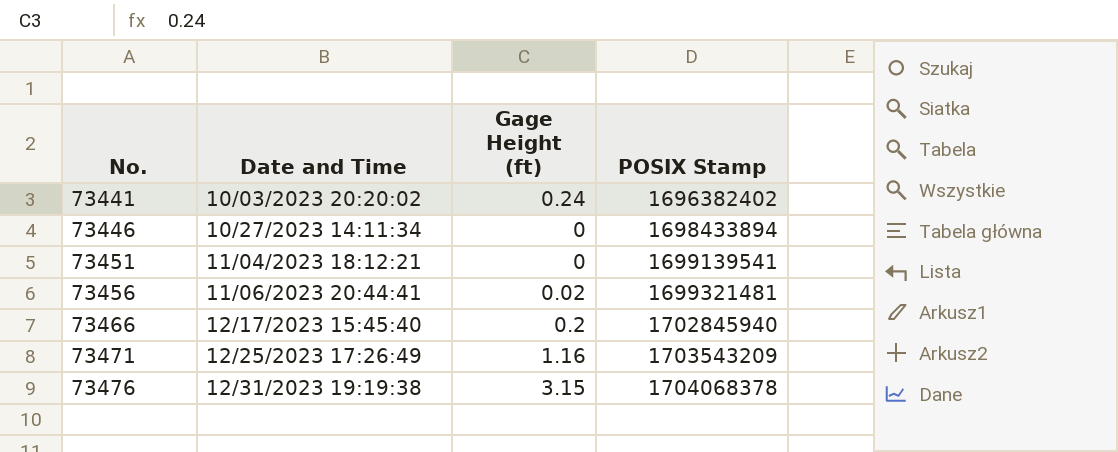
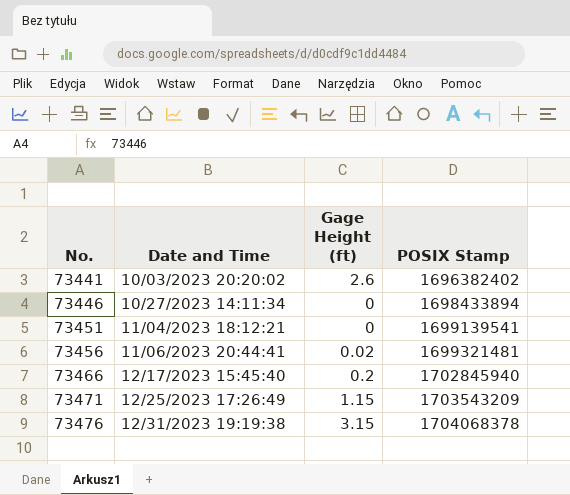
73441 | Gage Height (ft): 0.24 -> 2.6
73471 | Gage Height (ft): 1.16 -> 1.15

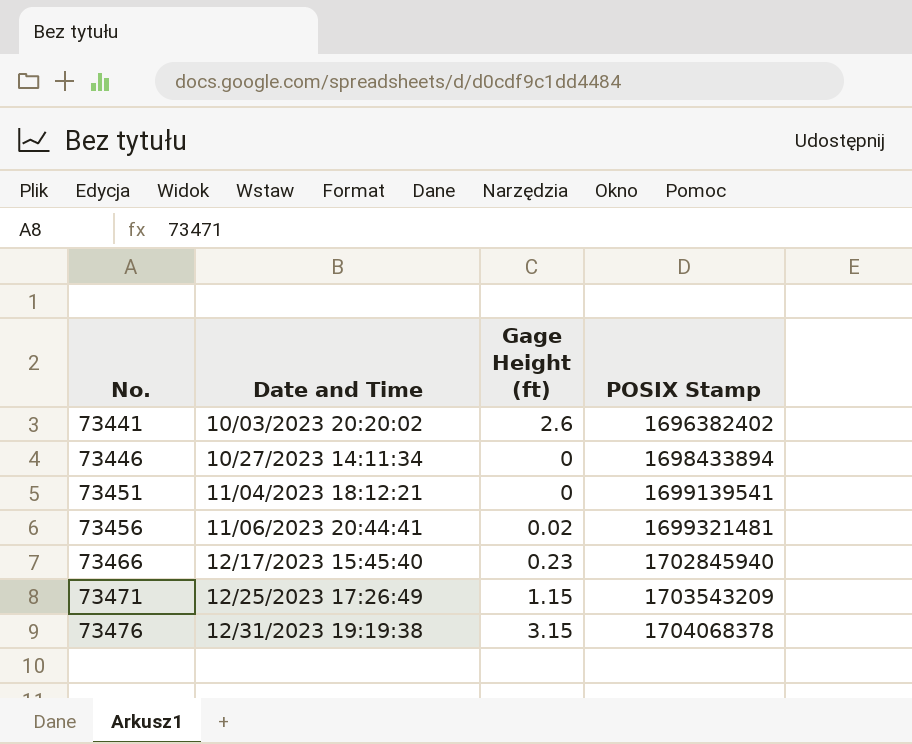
73466 | Gage Height (ft): 0.2 -> 0.23

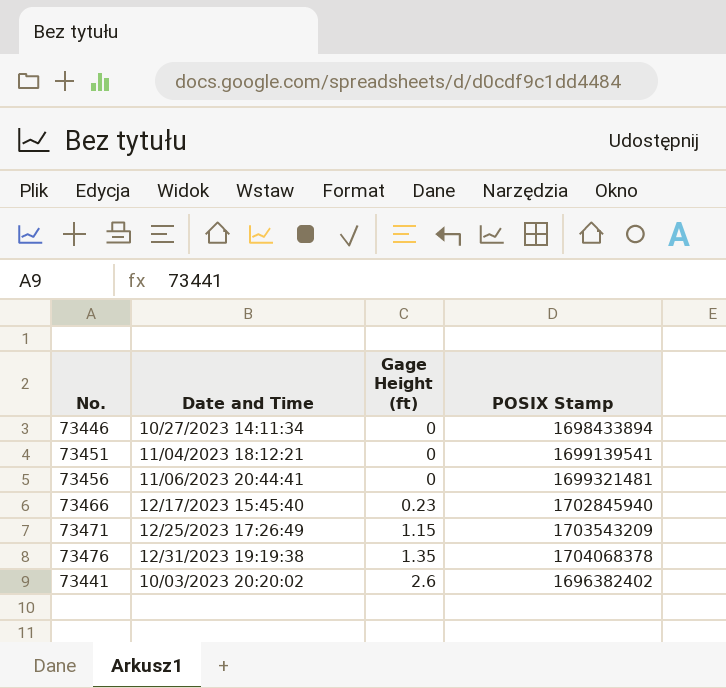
row order: No. ascending -> Gage Height (ft) ascending
73456 | Gage Height (ft): 0.02 -> 0
73476 | Gage Height (ft): 3.15 -> 1.35

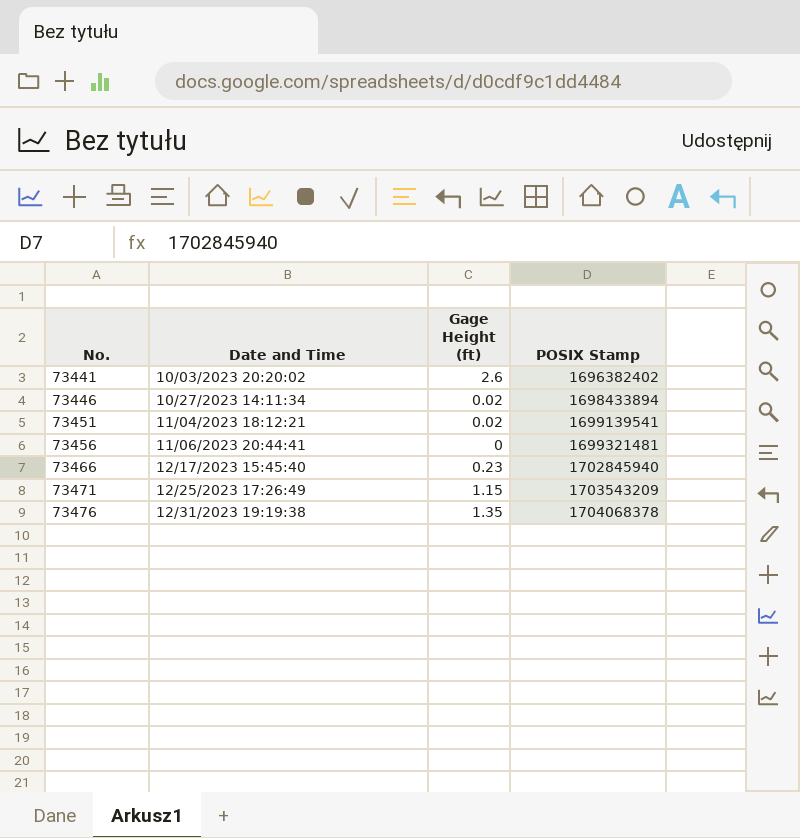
row order: Gage Height (ft) ascending -> No. ascending
73446 | Gage Height (ft): 0 -> 0.02
73451 | Gage Height (ft): 0 -> 0.02

